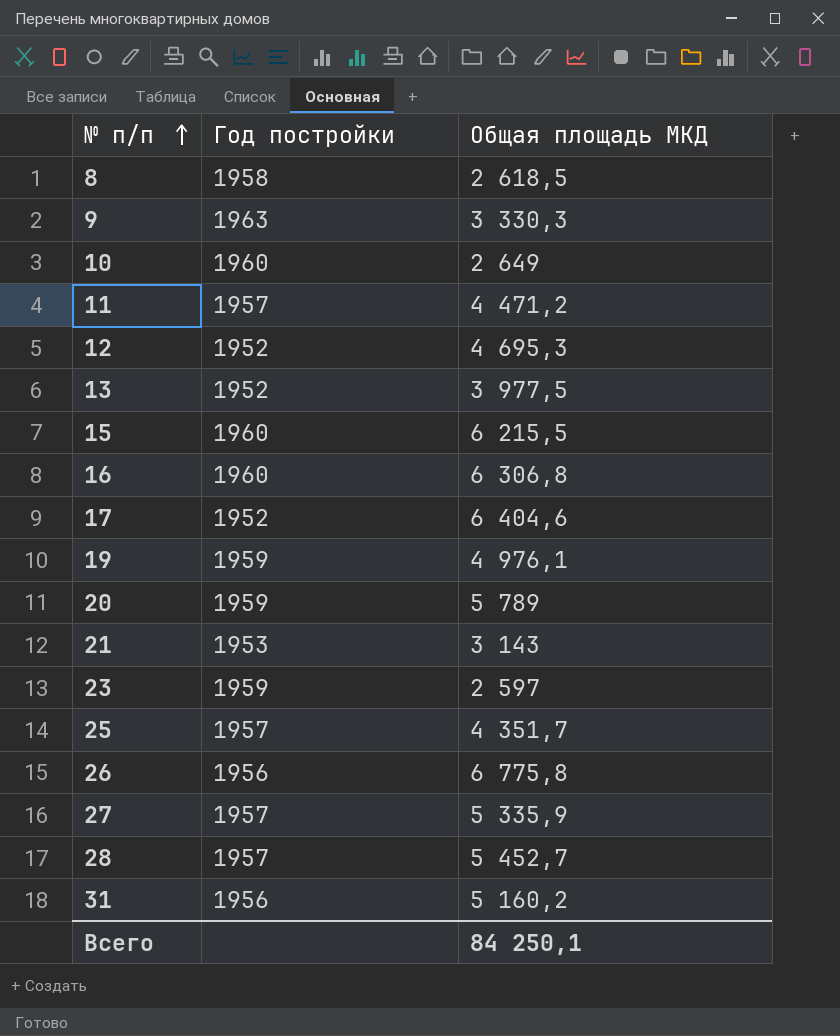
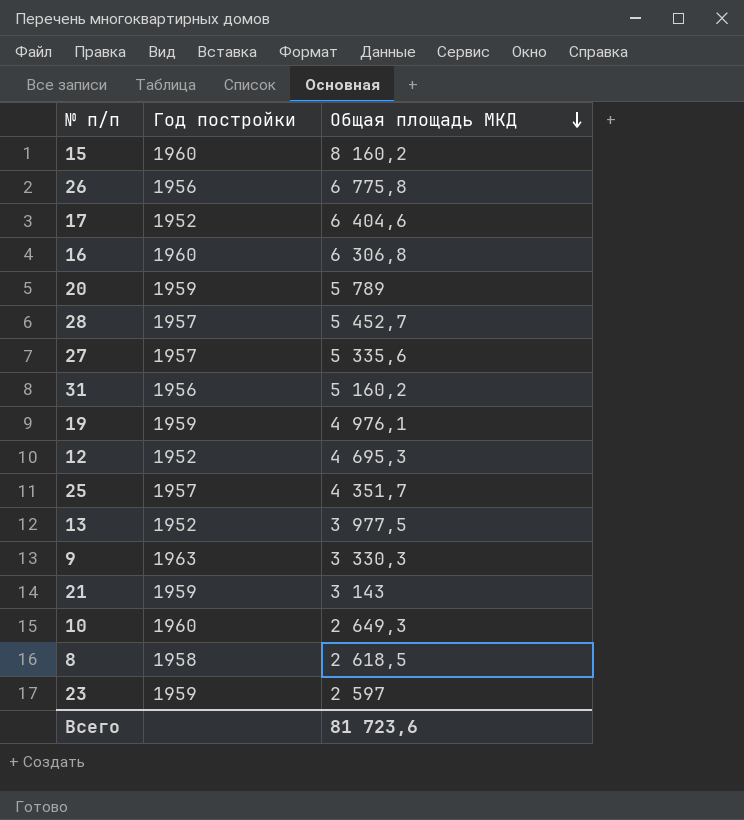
row order: № п/п ascending -> Общая площадь МКД descending
row 11: 1957 | 4 471,2 -> none
15 | Общая площадь МКД: 6 215,5 -> 8 160,2
27 | Общая площадь МКД: 5 335,9 -> 5 335,6
21 | Год постройки: 1953 -> 1959
10 | Общая площадь МКД: 2 649 -> 2 649,3
Всего | Общая площадь МКД: 84 250,1 -> 81 723,6

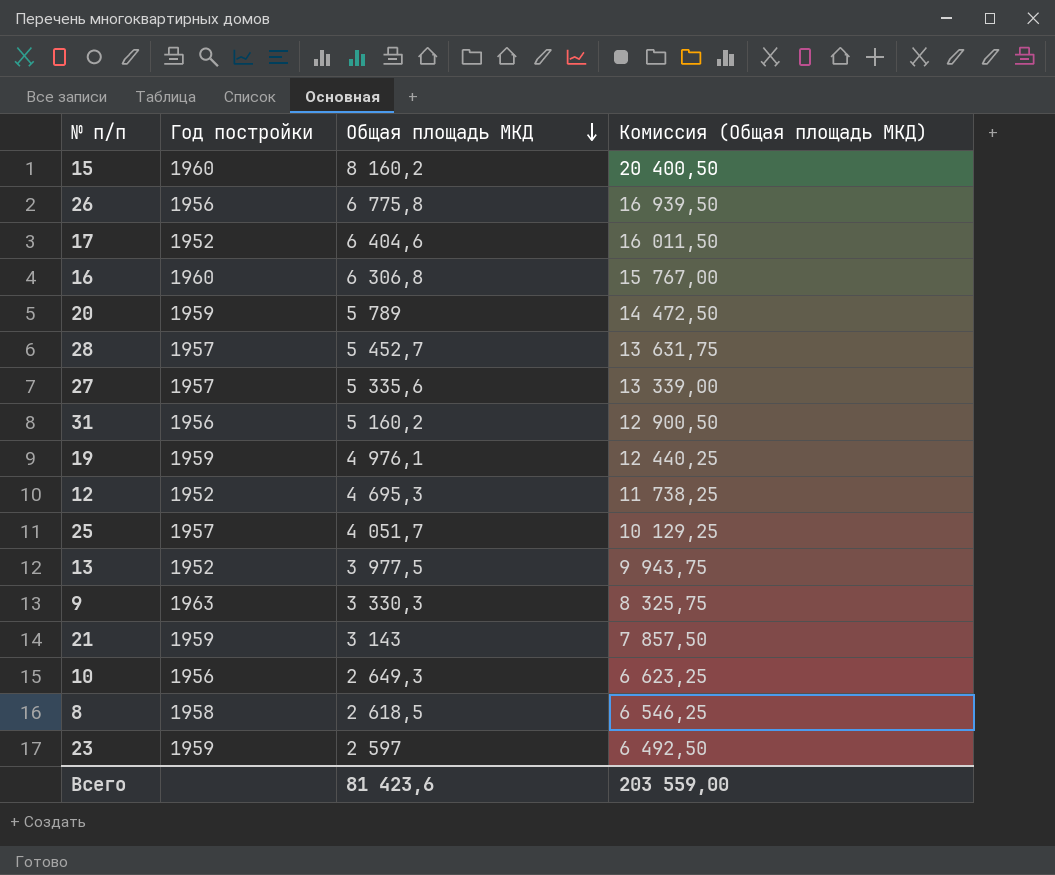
column Комиссия (Общая площадь МКД) | formula: none -> [Общая площадь МКД] * 2,5
25 | Общая площадь МКД: 4 351,7 -> 4 051,7
10 | Год постройки: 1960 -> 1956
Всего | Общая площадь МКД: 81 723,6 -> 81 423,6

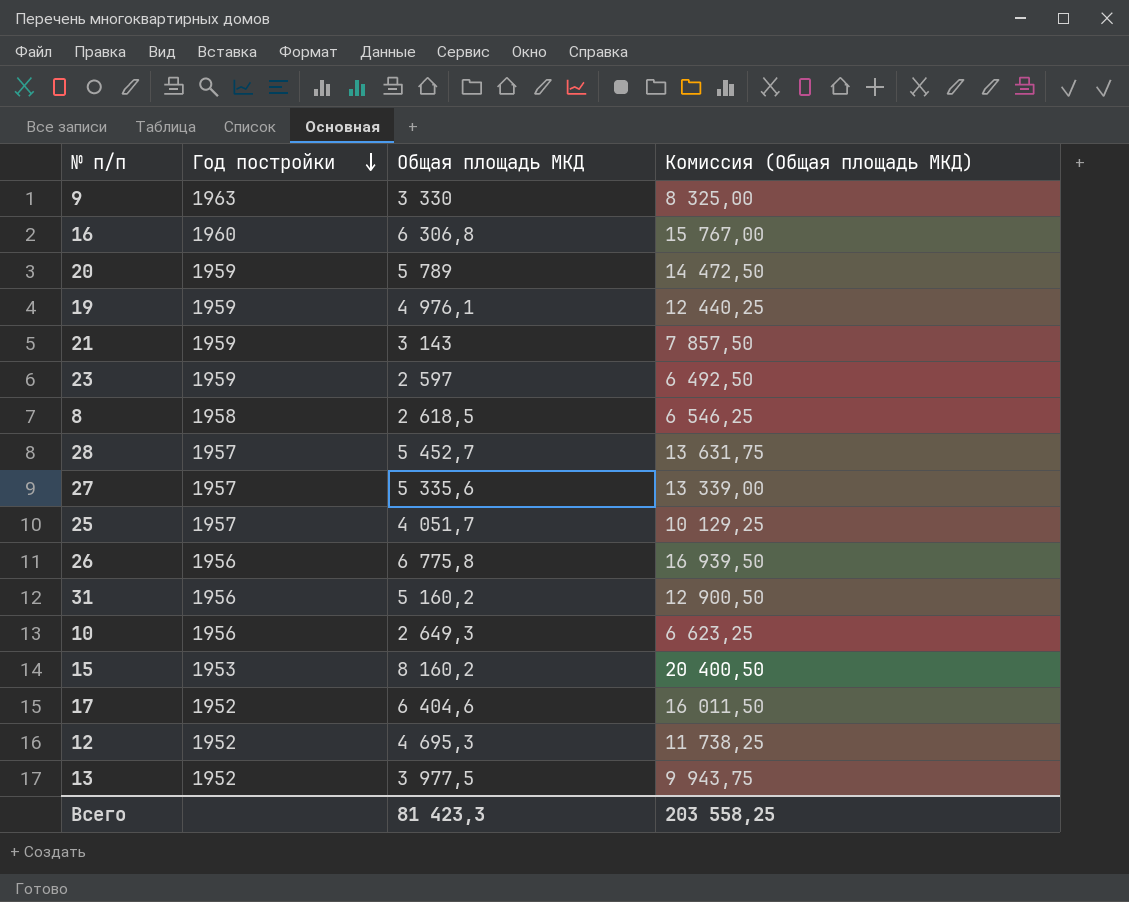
row order: Общая площадь МКД descending -> Год постройки descending
9 | Общая площадь МКД: 3 330,3 -> 3 330
9 | Комиссия (Общая площадь МКД): 8 325,75 -> 8 325,00
15 | Год постройки: 1960 -> 1953
Всего | Общая площадь МКД: 81 423,6 -> 81 423,3
Всего | Комиссия (Общая площадь МКД): 203 559,00 -> 203 558,25

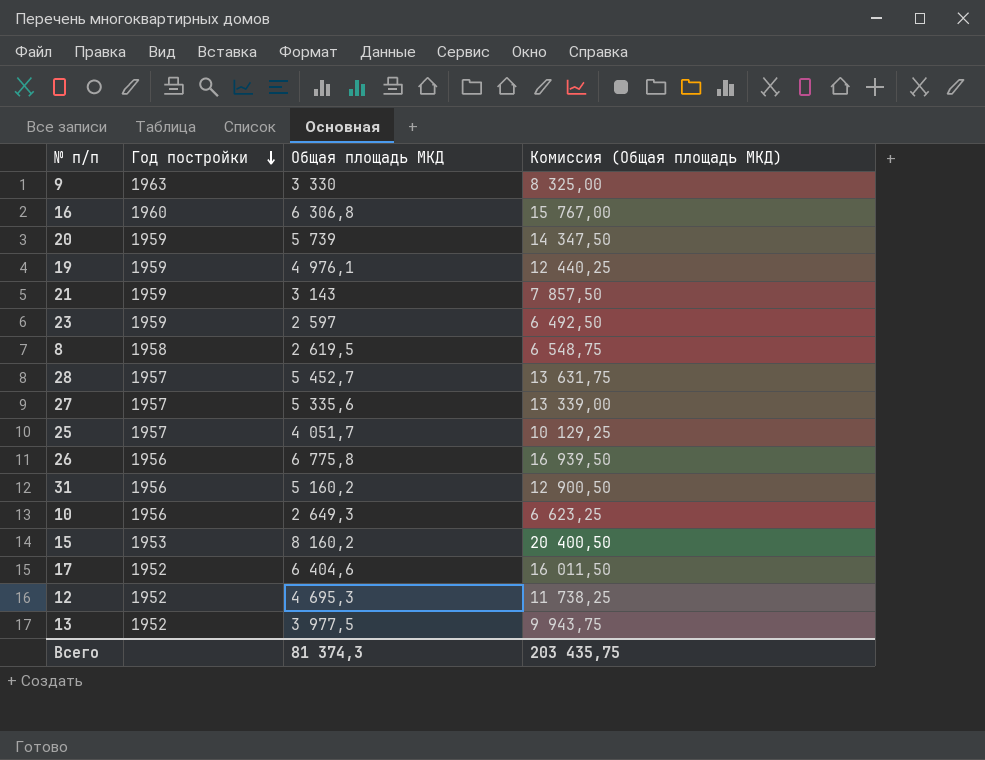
20 | Общая площадь МКД: 5 789 -> 5 739
20 | Комиссия (Общая площадь МКД): 14 472,50 -> 14 347,50
8 | Общая площадь МКД: 2 618,5 -> 2 619,5
8 | Комиссия (Общая площадь МКД): 6 546,25 -> 6 548,75
Всего | Общая площадь МКД: 81 423,3 -> 81 374,3
Всего | Комиссия (Общая площадь МКД): 203 558,25 -> 203 435,75

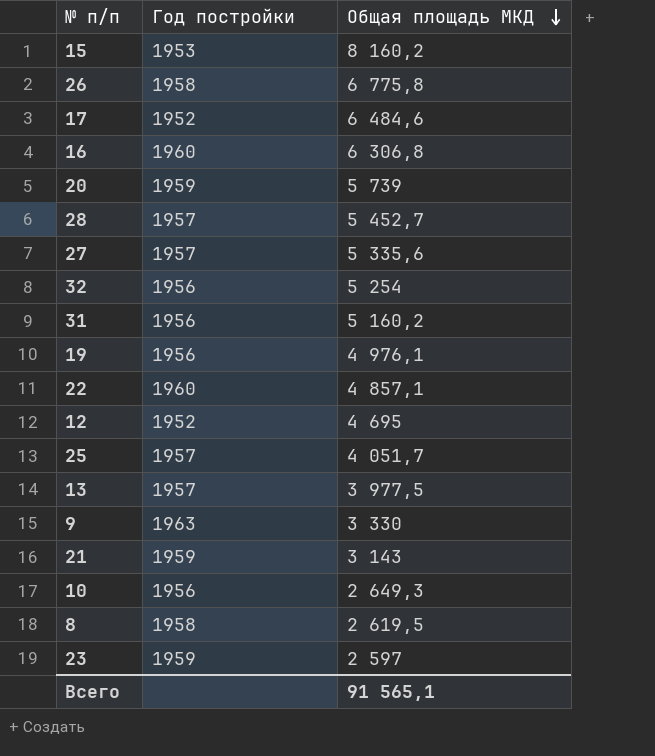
row order: Год постройки descending -> Общая площадь МКД descending
column Комиссия (Общая площадь МКД) | formula: [Общая площадь МКД] * 2,5 -> none
26 | Год постройки: 1956 -> 1958
17 | Общая площадь МКД: 6 404,6 -> 6 484,6
row 32: none -> 1956 | 5 254
19 | Год постройки: 1959 -> 1956
row 22: none -> 1960 | 4 857,1
12 | Общая площадь МКД: 4 695,3 -> 4 695
13 | Год постройки: 1952 -> 1957
Всего | Общая площадь МКД: 81 374,3 -> 91 565,1

